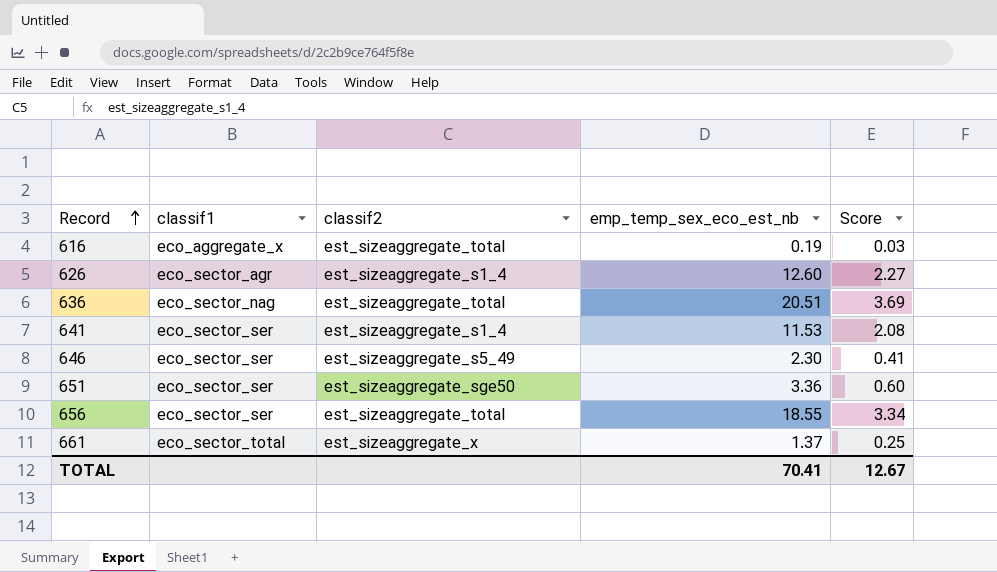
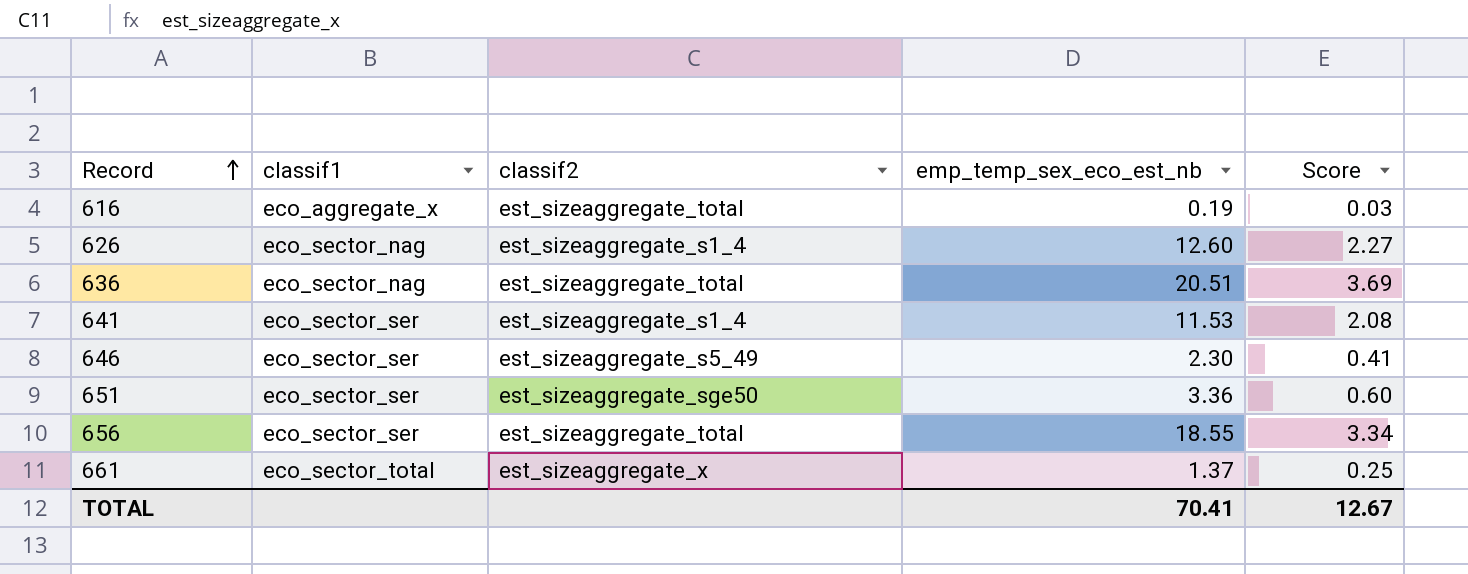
626 | classif1: eco_sector_agr -> eco_sector_nag

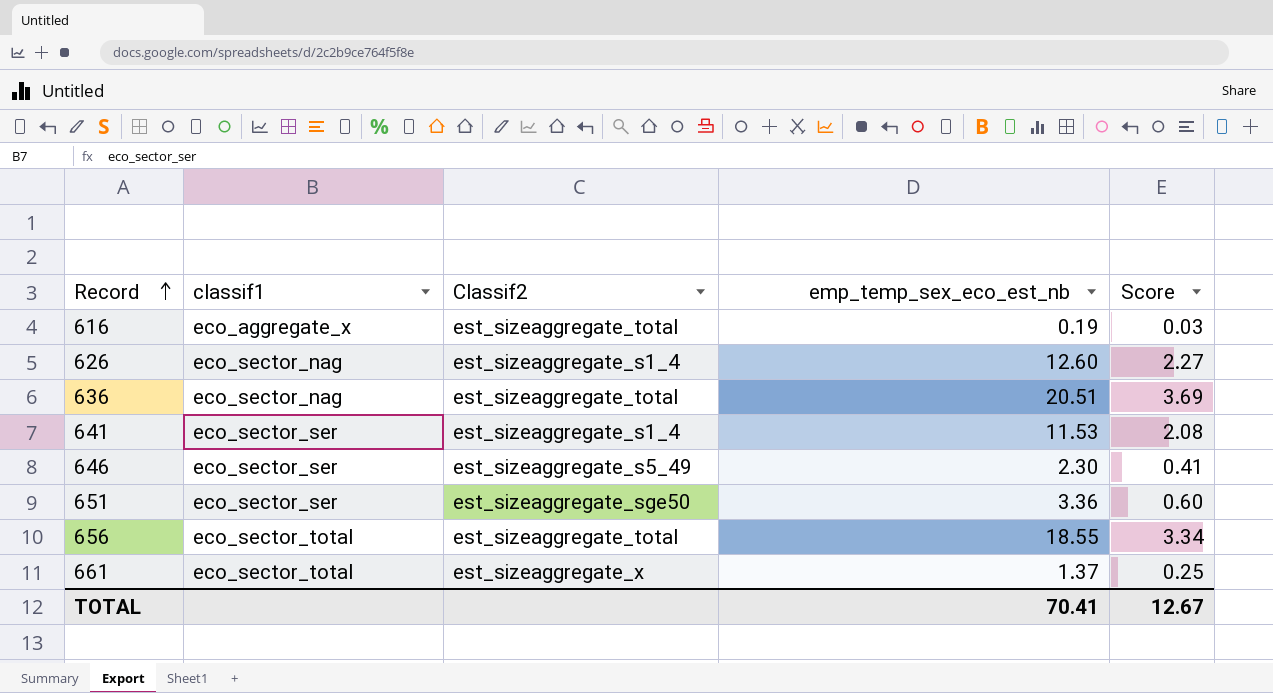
column name: classif2 -> Classif2
656 | classif1: eco_sector_ser -> eco_sector_total

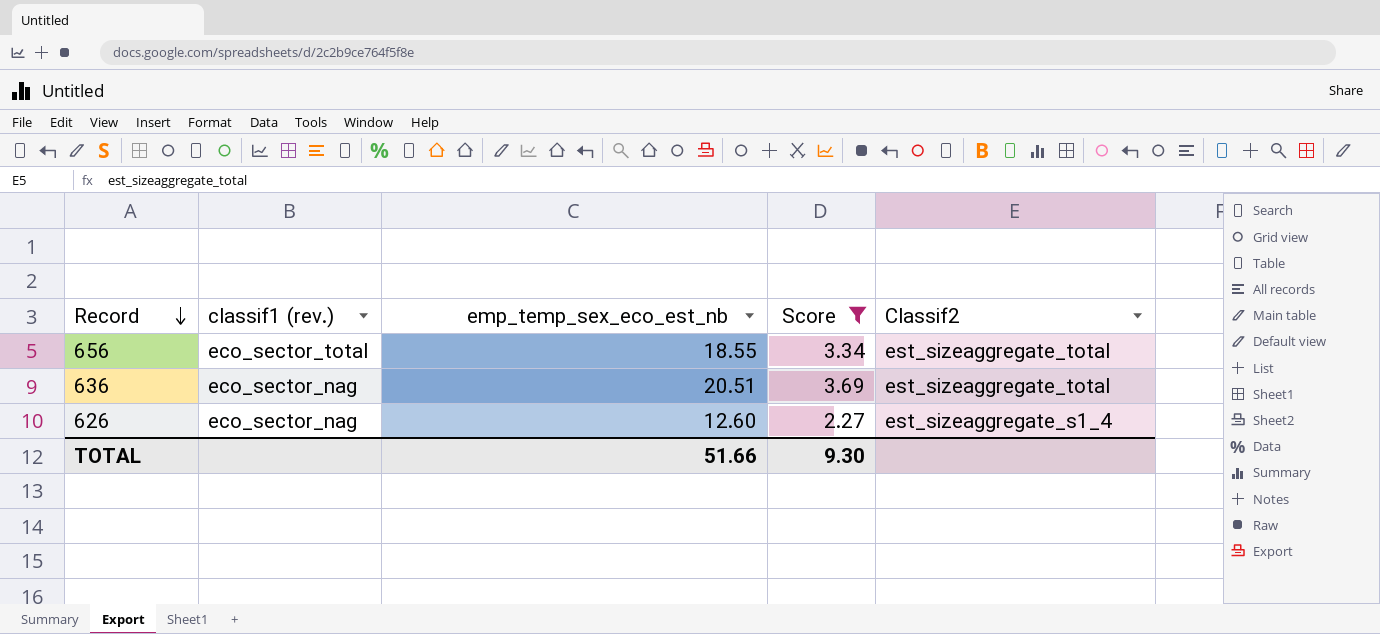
filter: none -> Score >= 2.27
row order: Record ascending -> Record descending
column name: classif1 -> classif1 (rev.)
column Classif2 | position: 3 -> 5
TOTAL | emp_temp_sex_eco_est_nb: 70.41 -> 51.66
TOTAL | Score: 12.67 -> 9.30

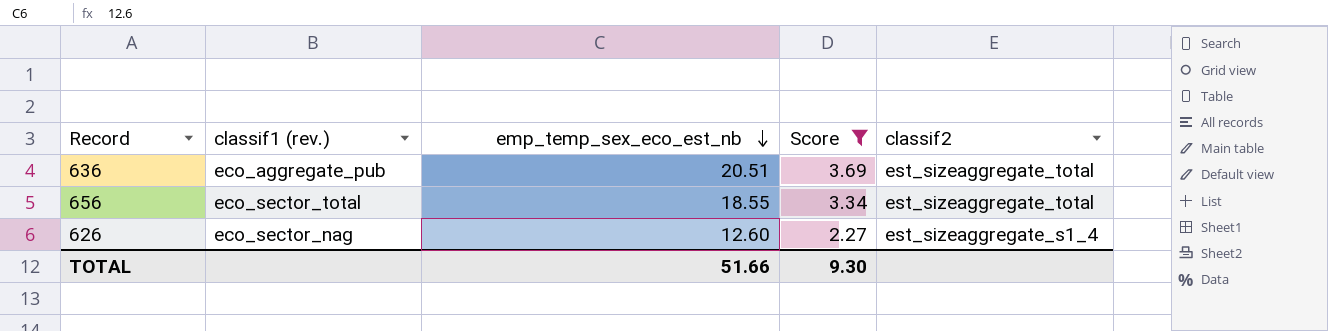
row order: Record descending -> emp_temp_sex_eco_est_nb descending
column name: Classif2 -> classif2
636 | classif1 (rev.): eco_sector_nag -> eco_aggregate_pub

